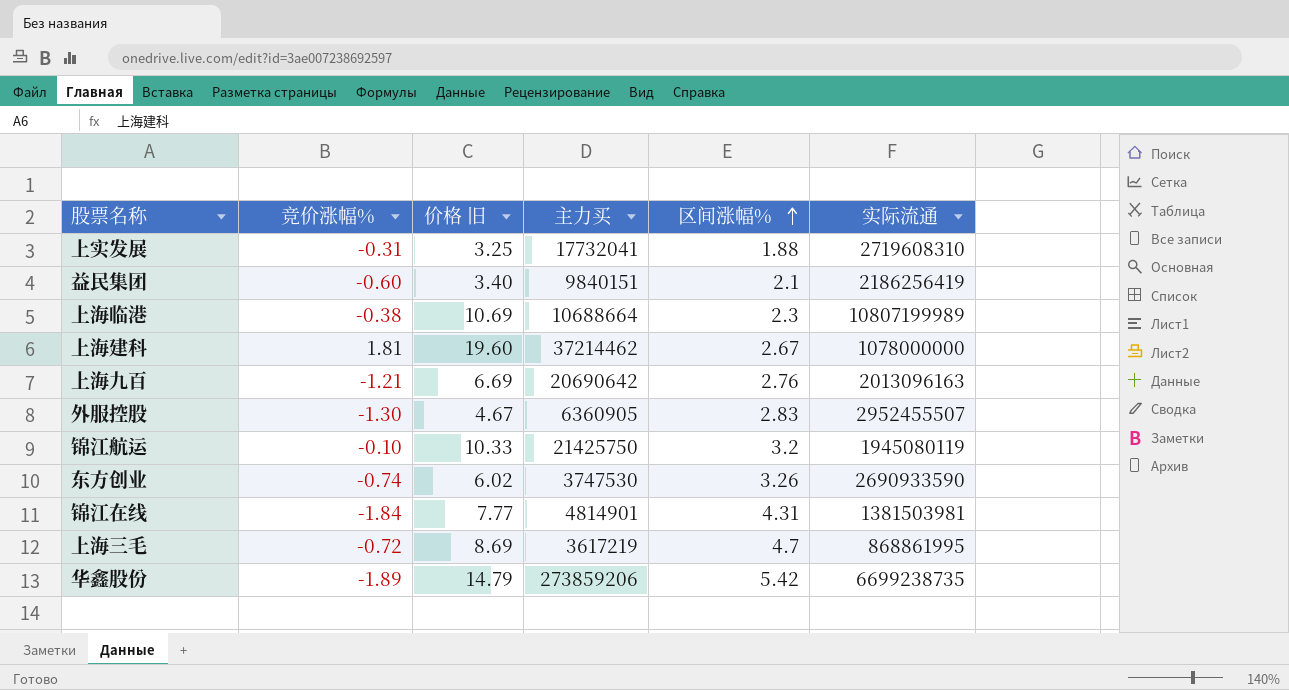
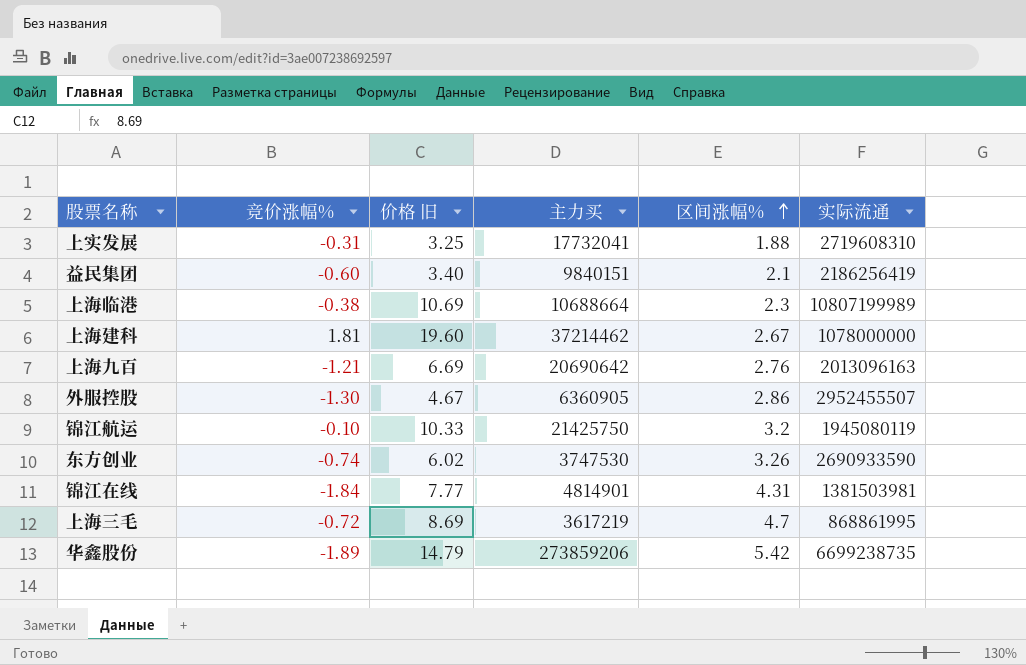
外服控股 | 区间涨幅%: 2.83 -> 2.86

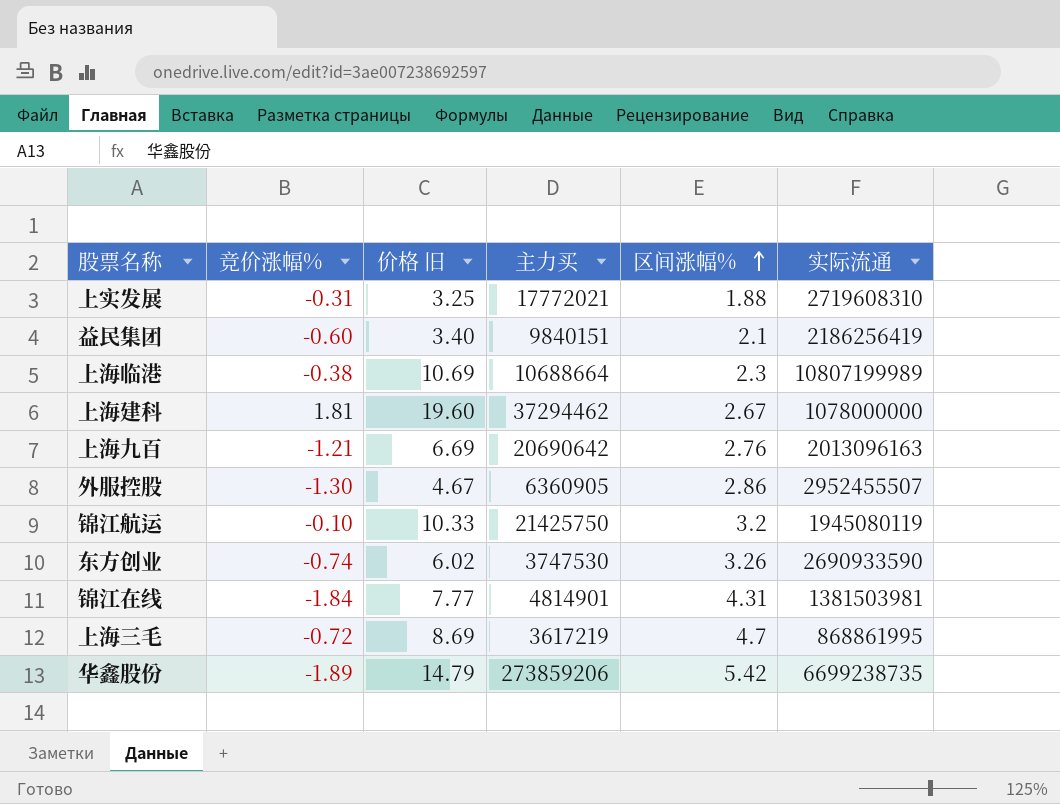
上实发展 | 主力买: 17732041 -> 17772021
上海建科 | 主力买: 37214462 -> 37294462

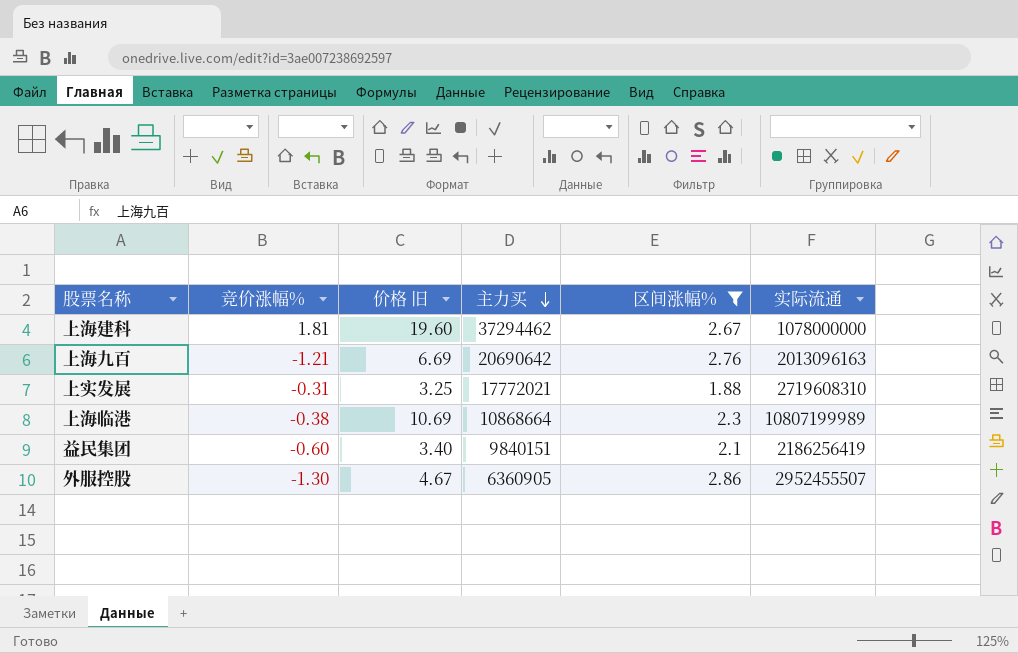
filter: none -> 区间涨幅% <= 2.86
row order: 区间涨幅% ascending -> 主力买 descending
上海临港 | 主力买: 10688664 -> 10868664

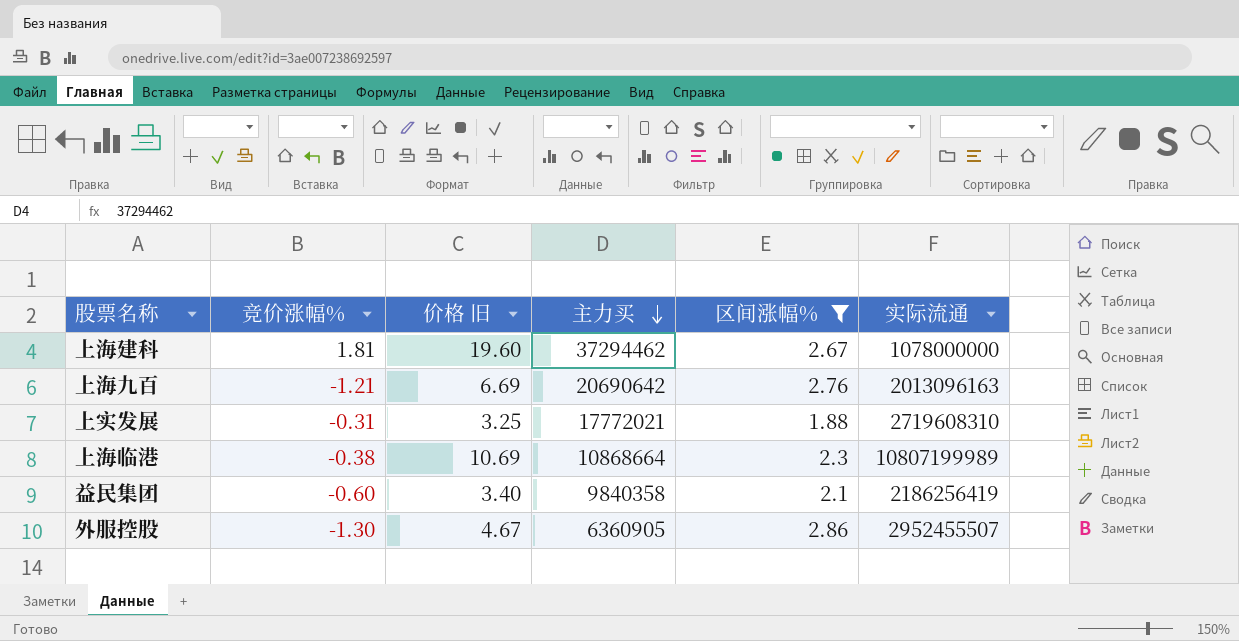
益民集团 | 主力买: 9840151 -> 9840358

